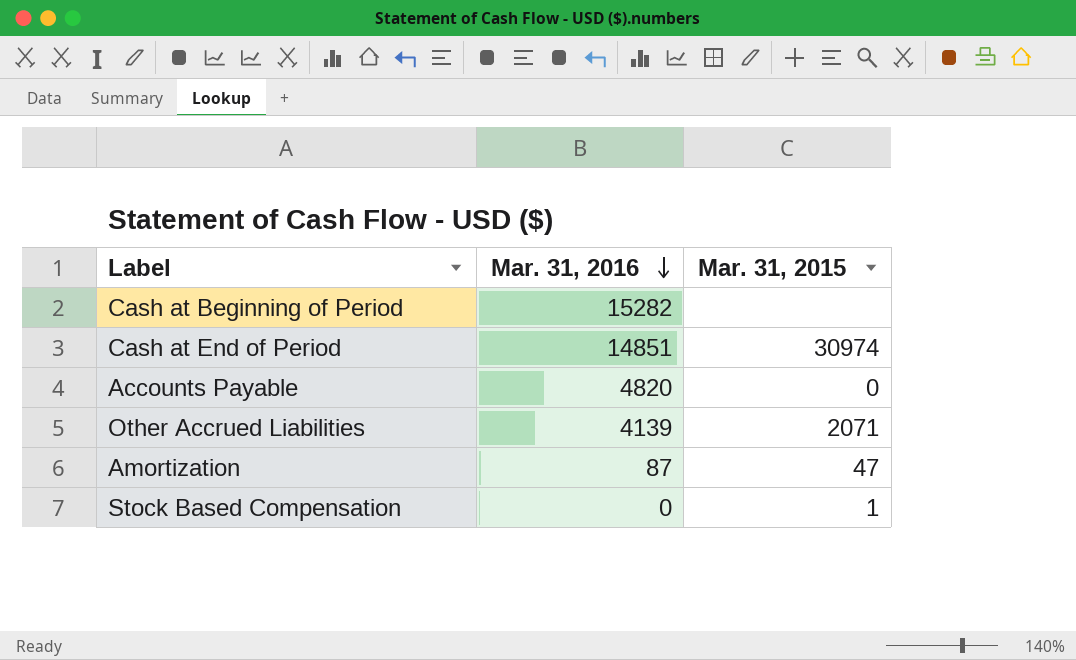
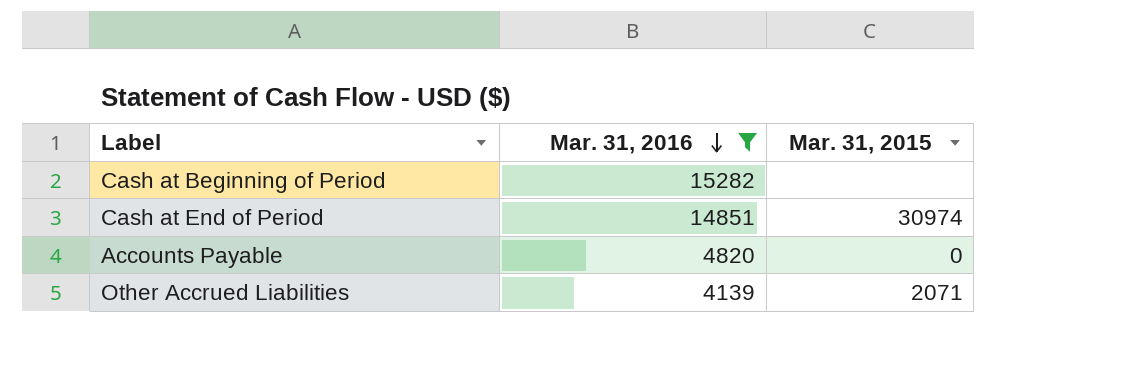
filter: none -> Mar. 31, 2016 >= 4139

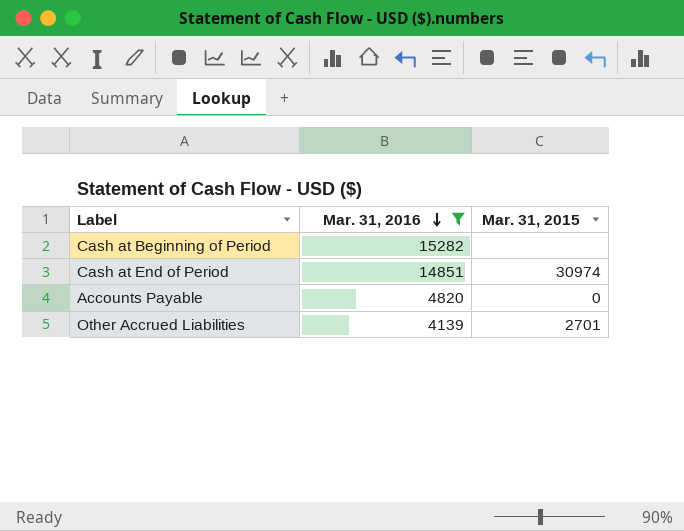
Other Accrued Liabilities | Mar. 31, 2015: 2071 -> 2701

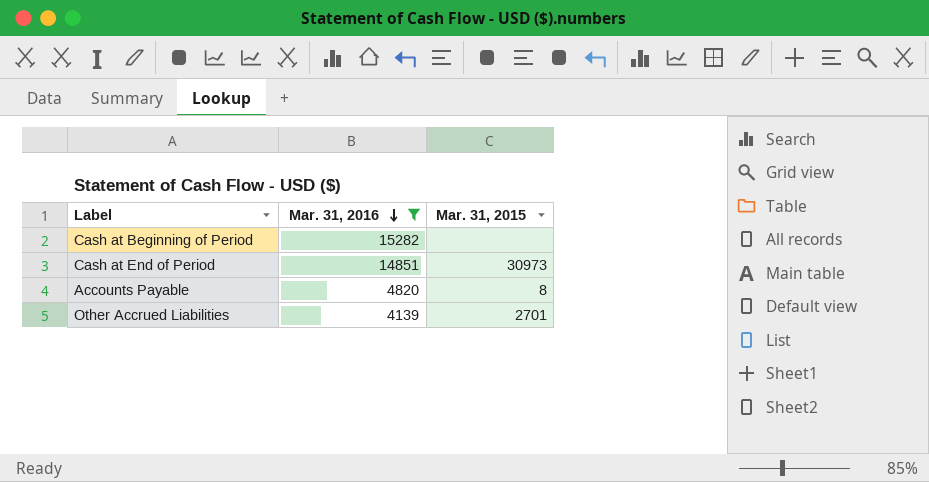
Cash at End of Period | Mar. 31, 2015: 30974 -> 30973
Accounts Payable | Mar. 31, 2015: 0 -> 8

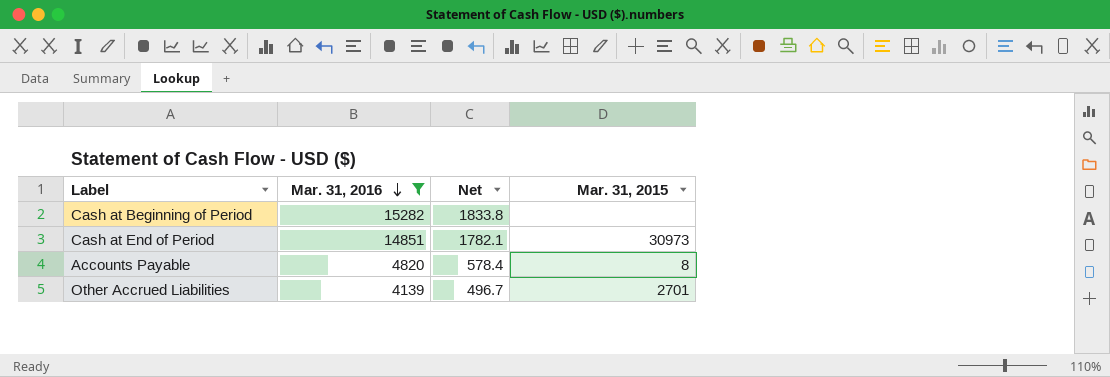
column Net | formula: none -> [Mar. 31, 2016] * 0.12

